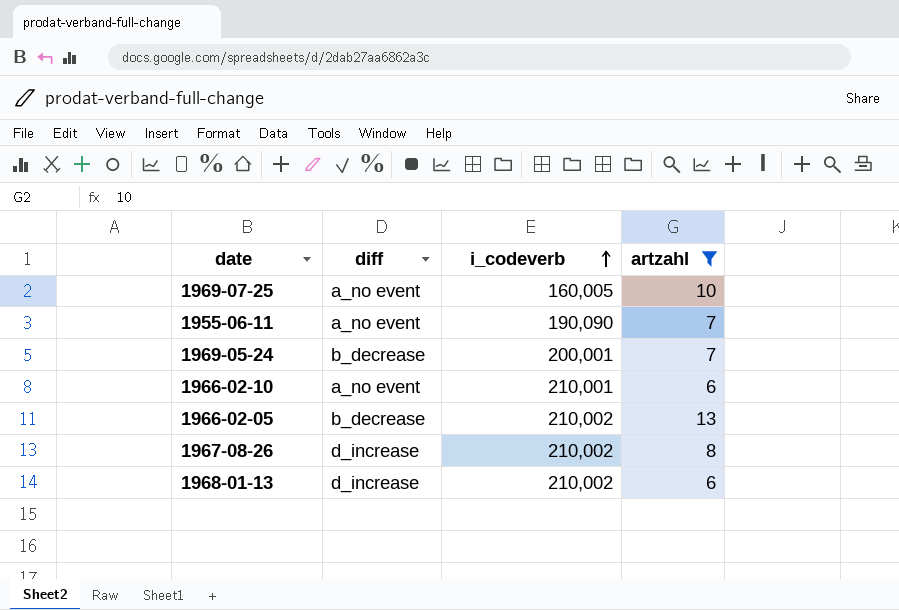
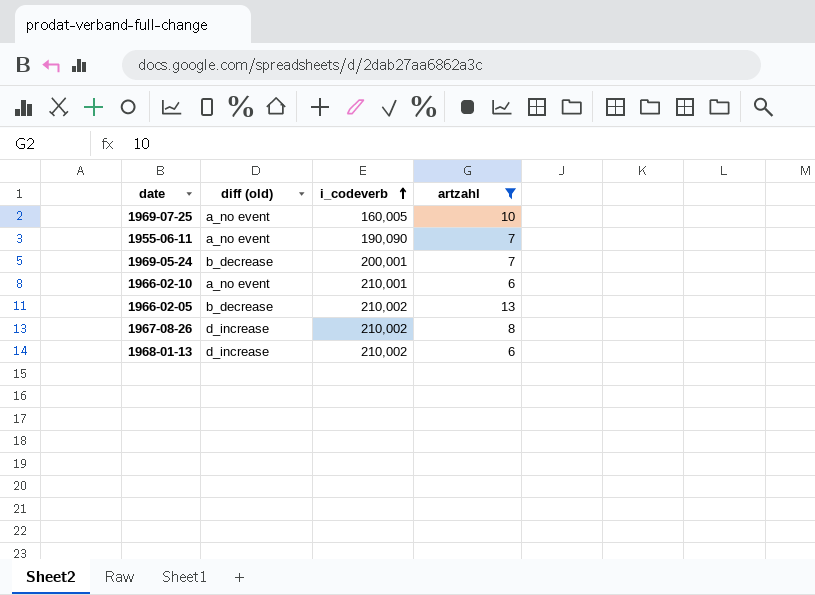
column name: diff -> diff (old)

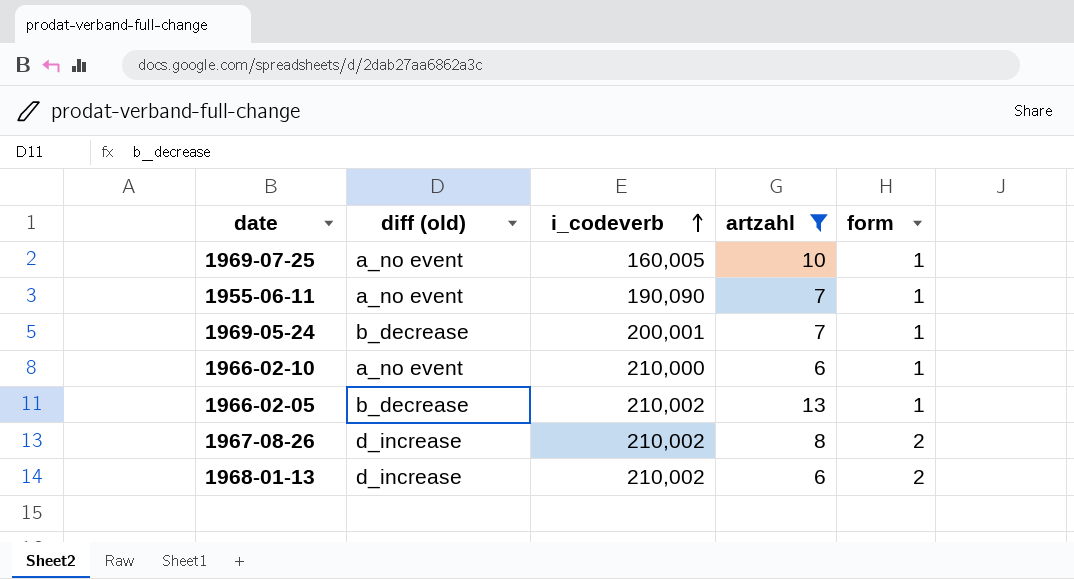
column form | position: none -> 5
1966-02-10 | i_codeverb: 210,001 -> 210,000

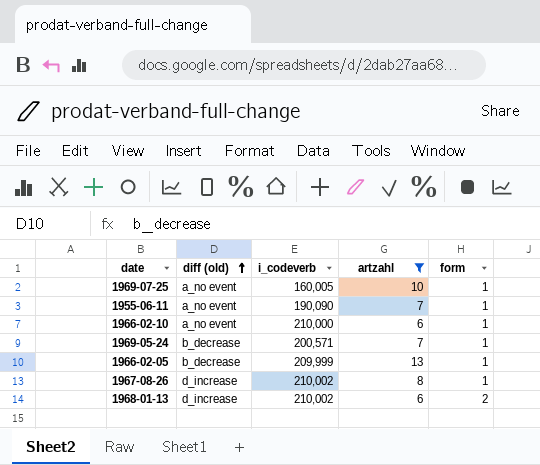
row order: i_codeverb ascending -> diff (old) ascending
1969-05-24 | i_codeverb: 200,001 -> 200,571
1966-02-05 | i_codeverb: 210,002 -> 209,999
1967-08-26 | form: 2 -> 1

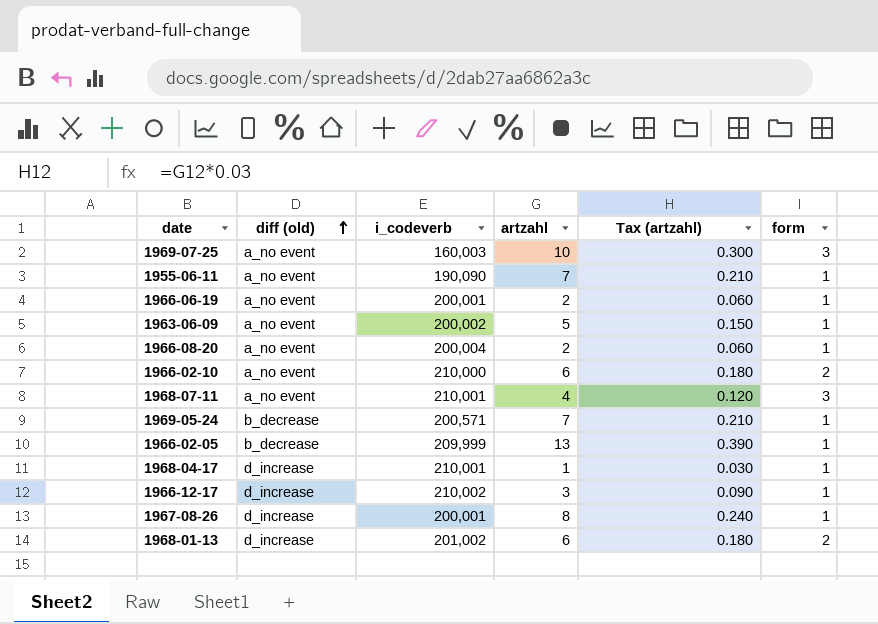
filter: artzahl >= 6 -> none
column Tax (artzahl) | formula: none -> [artzahl] * 0.03
1969-07-25 | i_codeverb: 160,005 -> 160,003
1969-07-25 | form: 1 -> 3
1966-02-10 | form: 1 -> 2
1967-08-26 | i_codeverb: 210,002 -> 200,001
1968-01-13 | i_codeverb: 210,002 -> 201,002

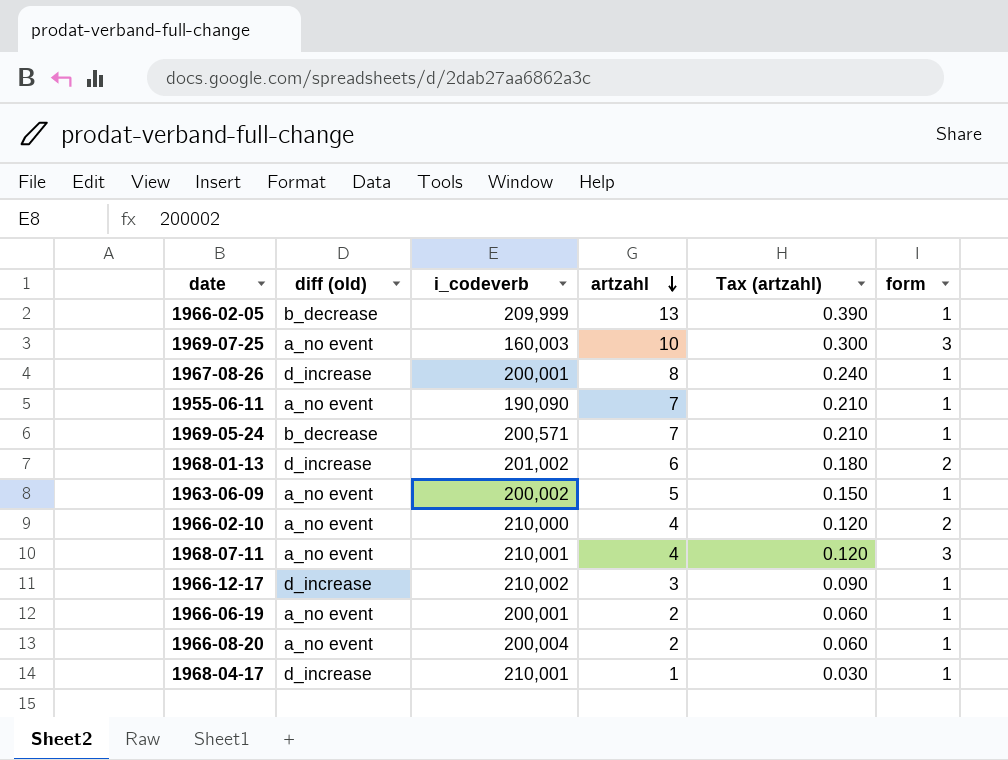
row order: diff (old) ascending -> artzahl descending
1966-02-10 | artzahl: 6 -> 4
1966-02-10 | Tax (artzahl): 0.180 -> 0.120

